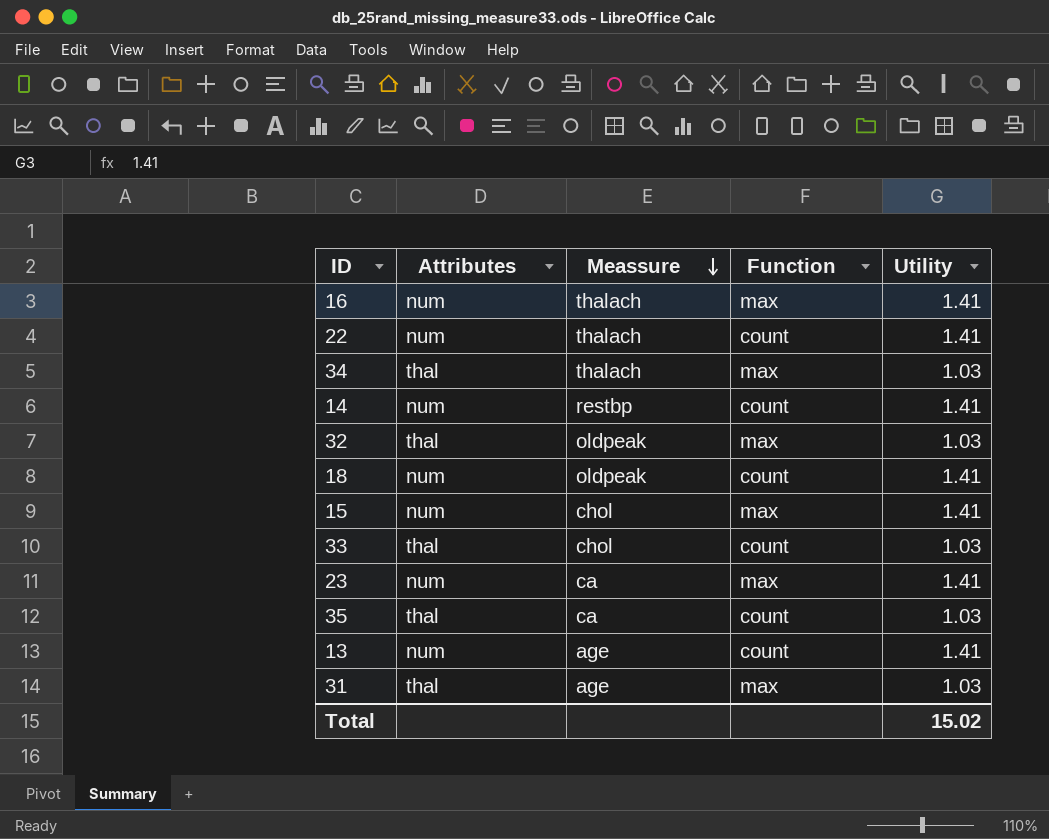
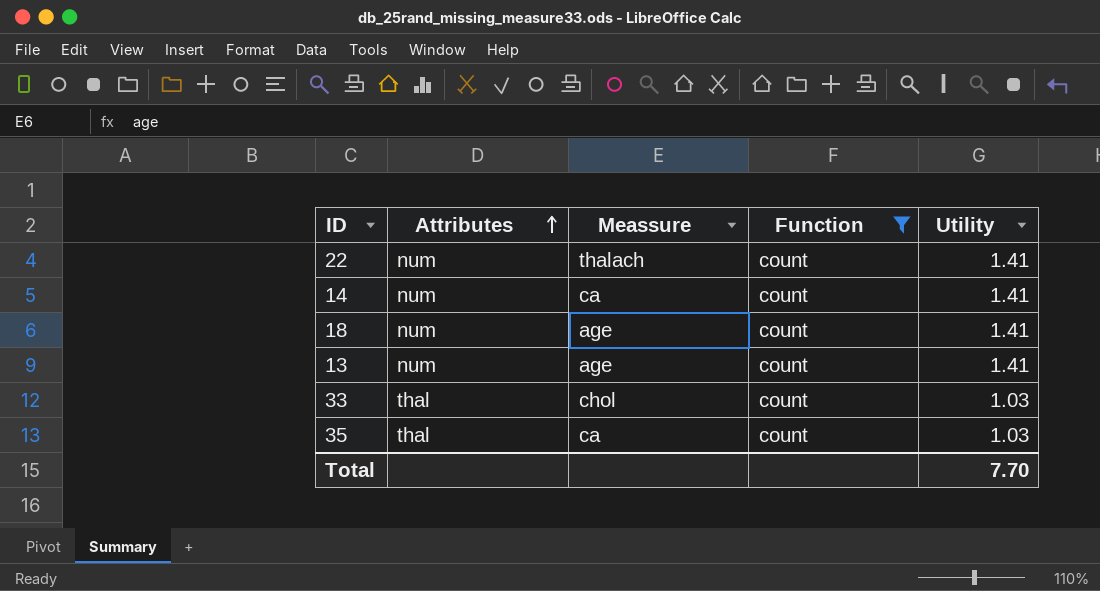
filter: none -> Function = count
row order: Meassure descending -> Attributes ascending
14 | Meassure: restbp -> ca
18 | Meassure: oldpeak -> age
Total | Utility: 15.02 -> 7.70

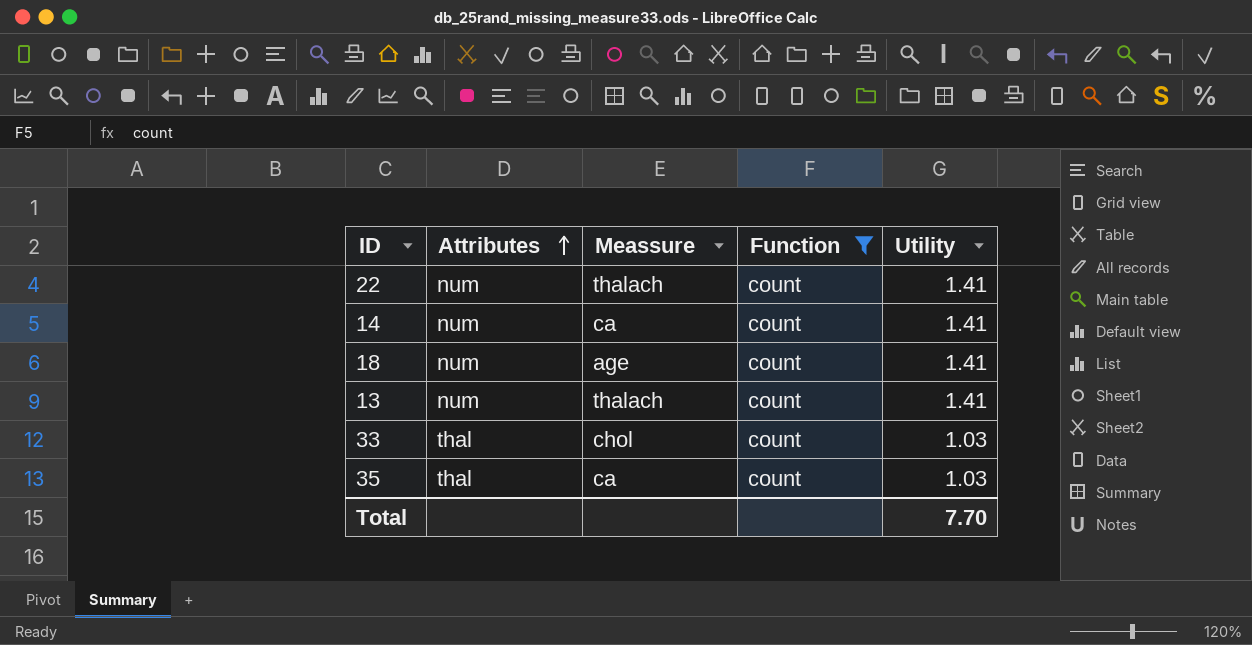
13 | Meassure: age -> thalach

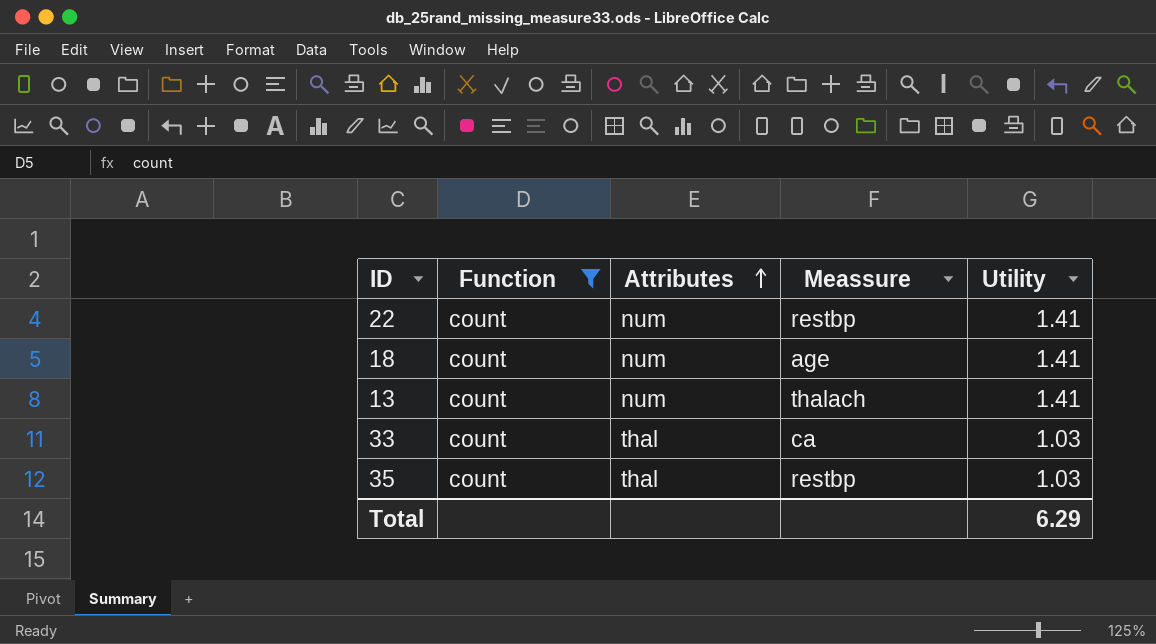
column Function | position: 4 -> 2
row 14: num | ca | count | 1.41 -> none
22 | Meassure: thalach -> restbp
33 | Meassure: chol -> ca
35 | Meassure: ca -> restbp
Total | Utility: 7.70 -> 6.29

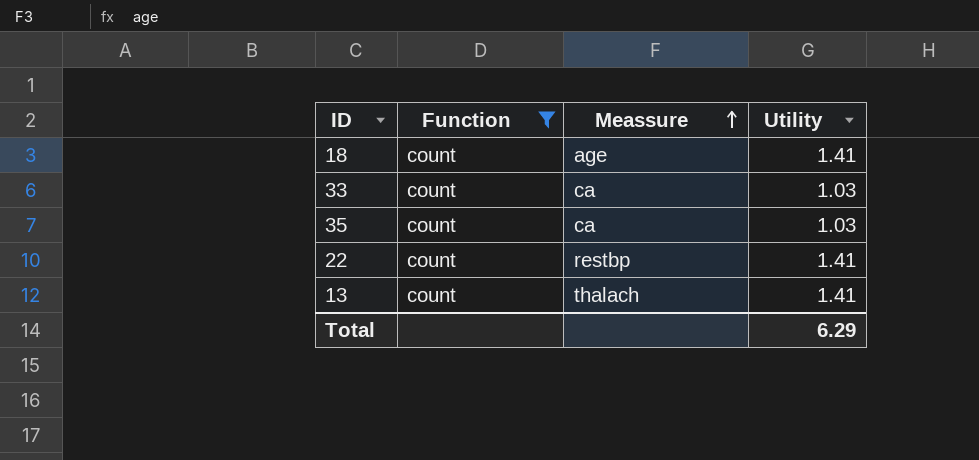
row order: Attributes ascending -> Meassure ascending
column Attributes | position: 3 -> none
35 | Meassure: restbp -> ca

